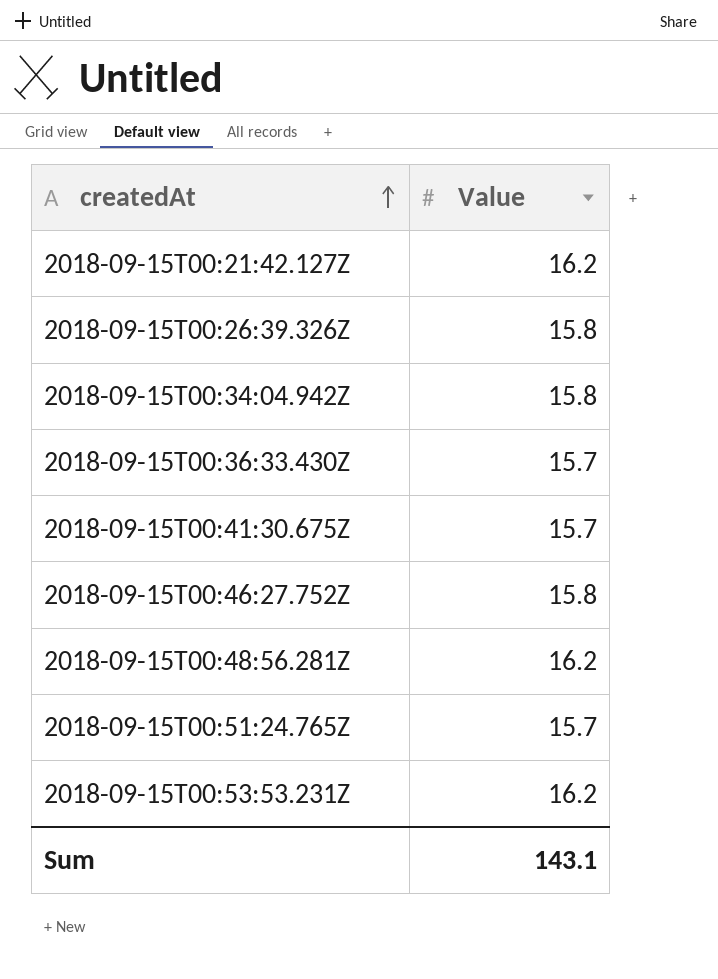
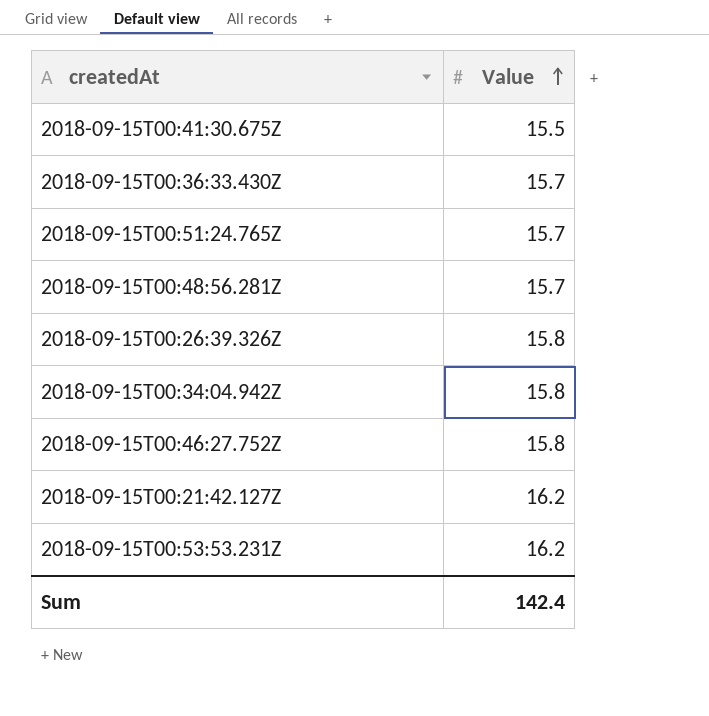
row order: createdAt ascending -> Value ascending
2018-09-15T00:41:30.675Z | Value: 15.7 -> 15.5
2018-09-15T00:48:56.281Z | Value: 16.2 -> 15.7
Sum | Value: 143.1 -> 142.4

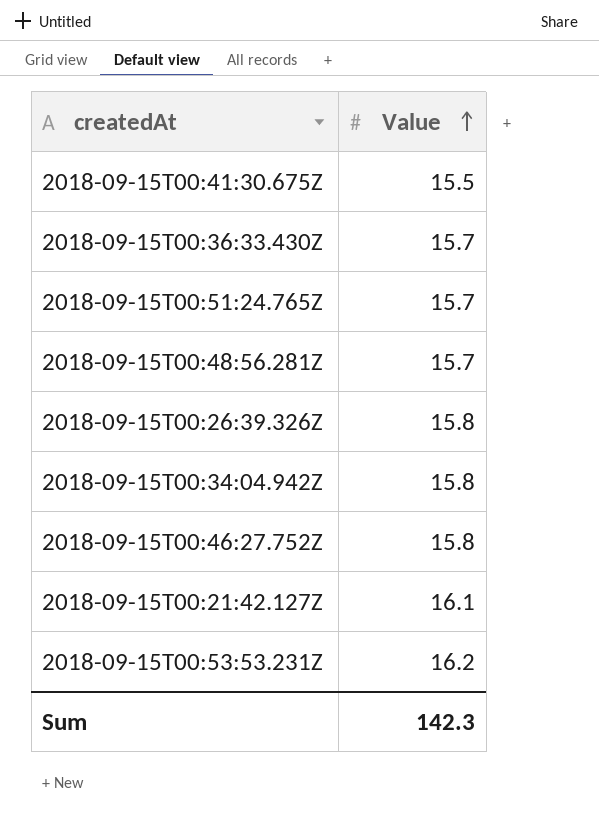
2018-09-15T00:21:42.127Z | Value: 16.2 -> 16.1
Sum | Value: 142.4 -> 142.3

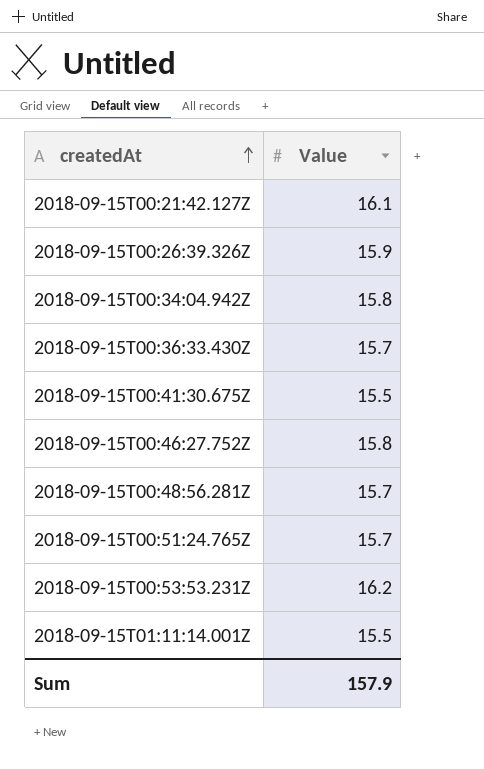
row order: Value ascending -> createdAt ascending
2018-09-15T00:26:39.326Z | Value: 15.8 -> 15.9
row 2018-09-15T01:11:14.001Z: none -> 15.5
Sum | Value: 142.3 -> 157.9

